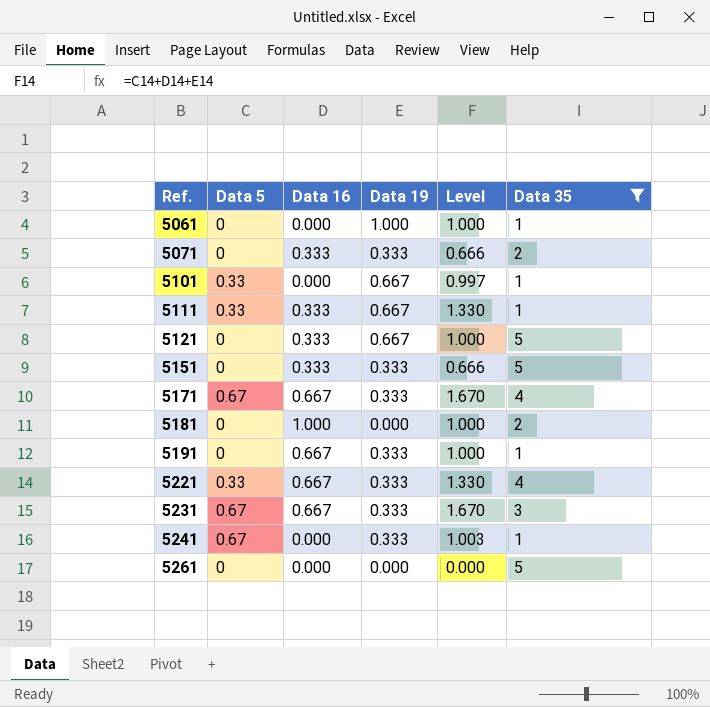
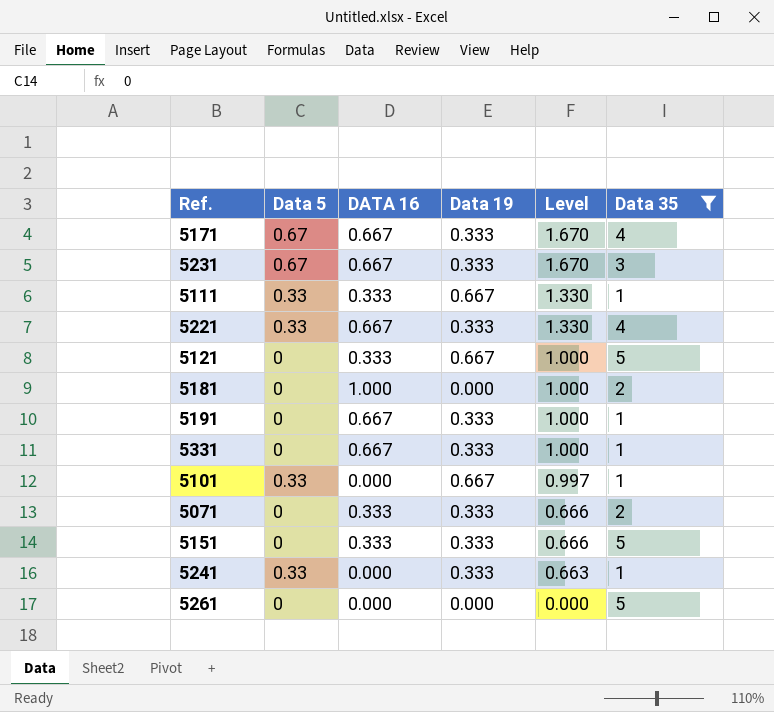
row order: Ref. ascending -> Level descending
column name: Data 16 -> DATA 16
row 5061: 0 | 0.000 | 1.000 | 1.000 | 1 -> none
row 5331: none -> 0 | 0.667 | 0.333 | 1.000 | 1
5241 | Data 5: 0.67 -> 0.33
5241 | Level: 1.003 -> 0.663

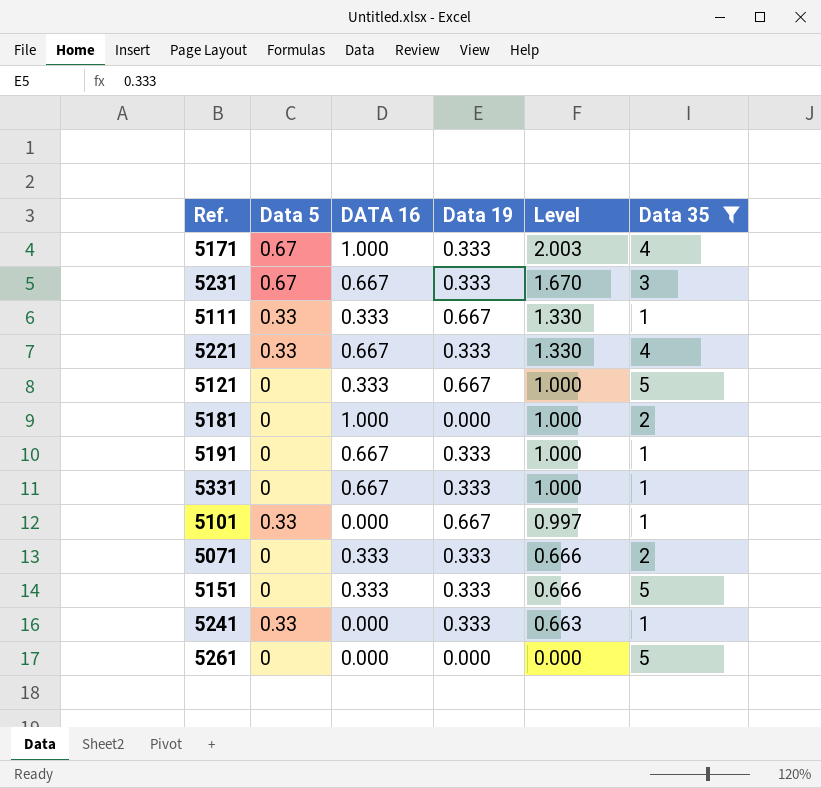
5171 | DATA 16: 0.667 -> 1.000
5171 | Level: 1.670 -> 2.003

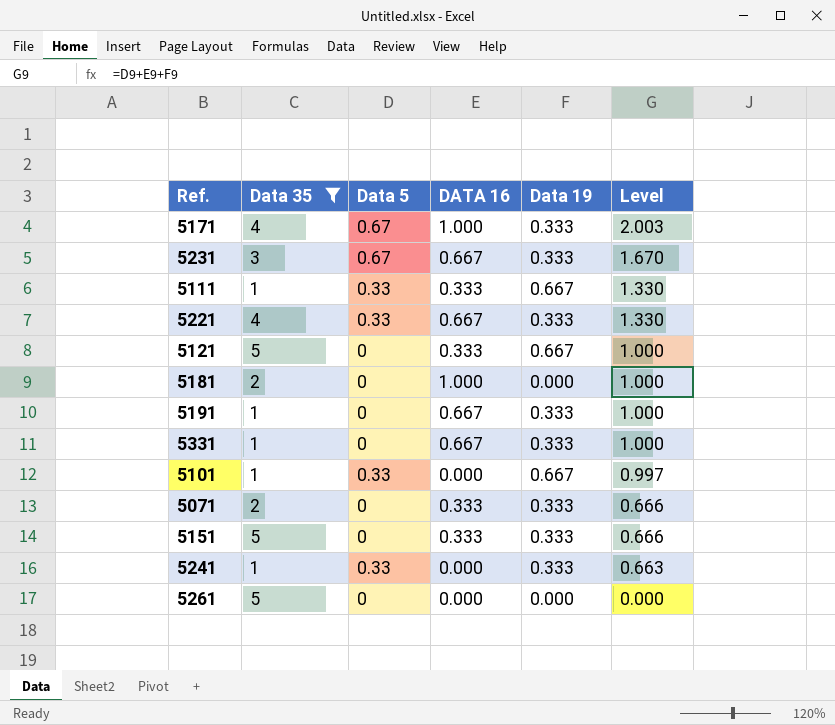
column Data 35 | position: 6 -> 2

